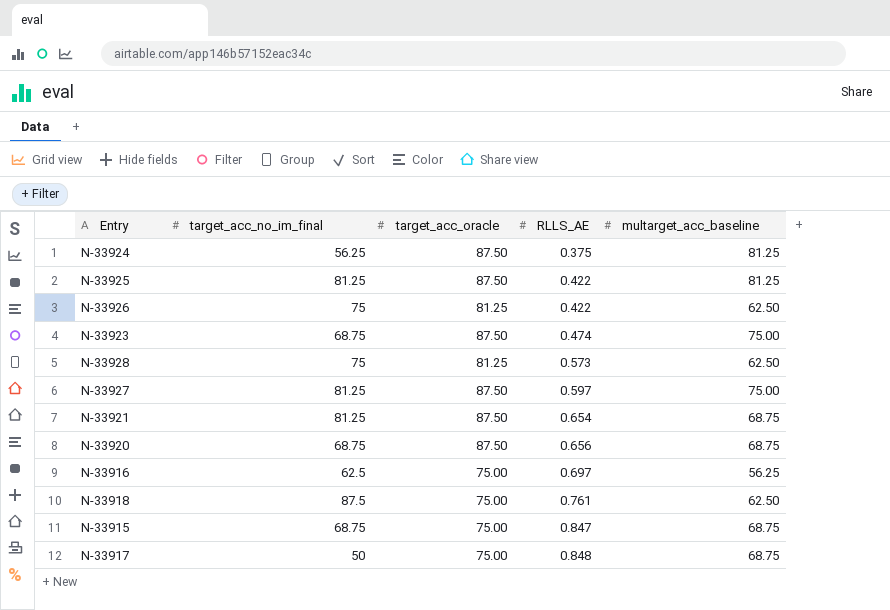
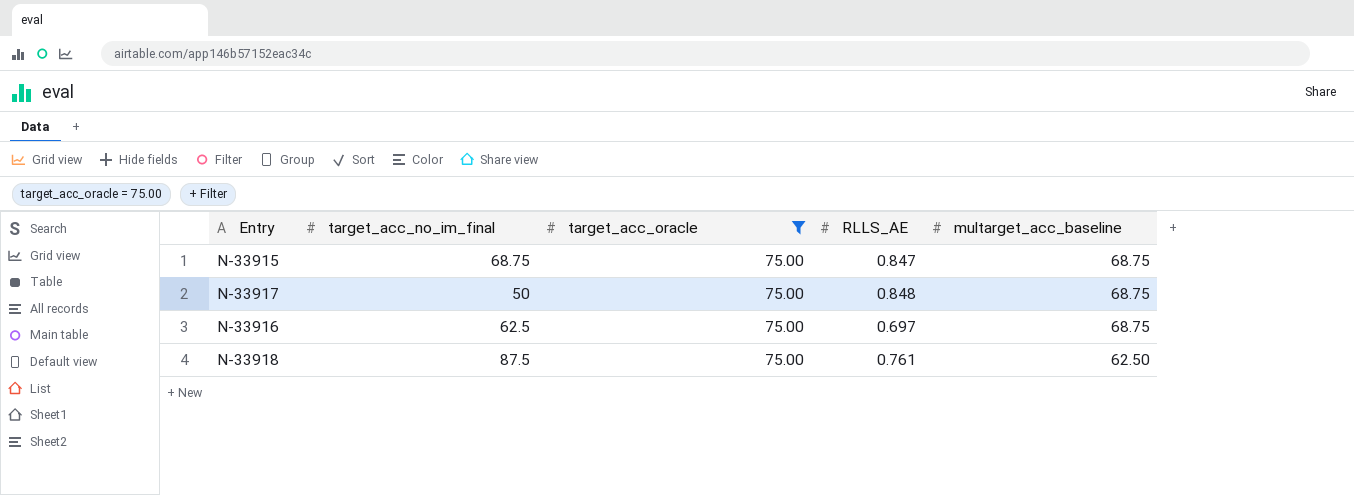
filter: none -> target_acc_oracle = 75.00
row order: RLLS_AE ascending -> multarget_acc_baseline descending
N-33916 | multarget_acc_baseline: 56.25 -> 68.75

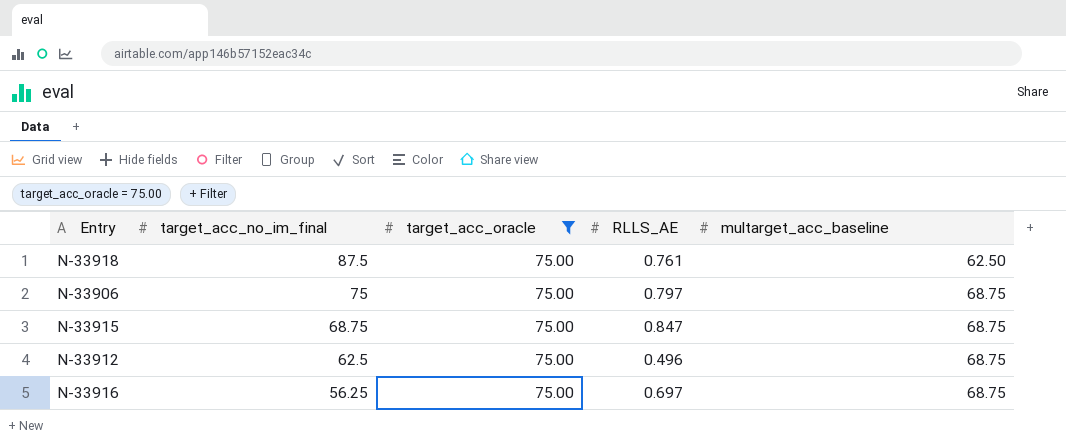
row order: multarget_acc_baseline descending -> target_acc_no_im_final descending
row N-33917: 50 | 75.00 | 0.848 | 68.75 -> none
row N-33906: none -> 75 | 75.00 | 0.797 | 68.75
row N-33912: none -> 62.5 | 75.00 | 0.496 | 68.75
N-33916 | target_acc_no_im_final: 62.5 -> 56.25

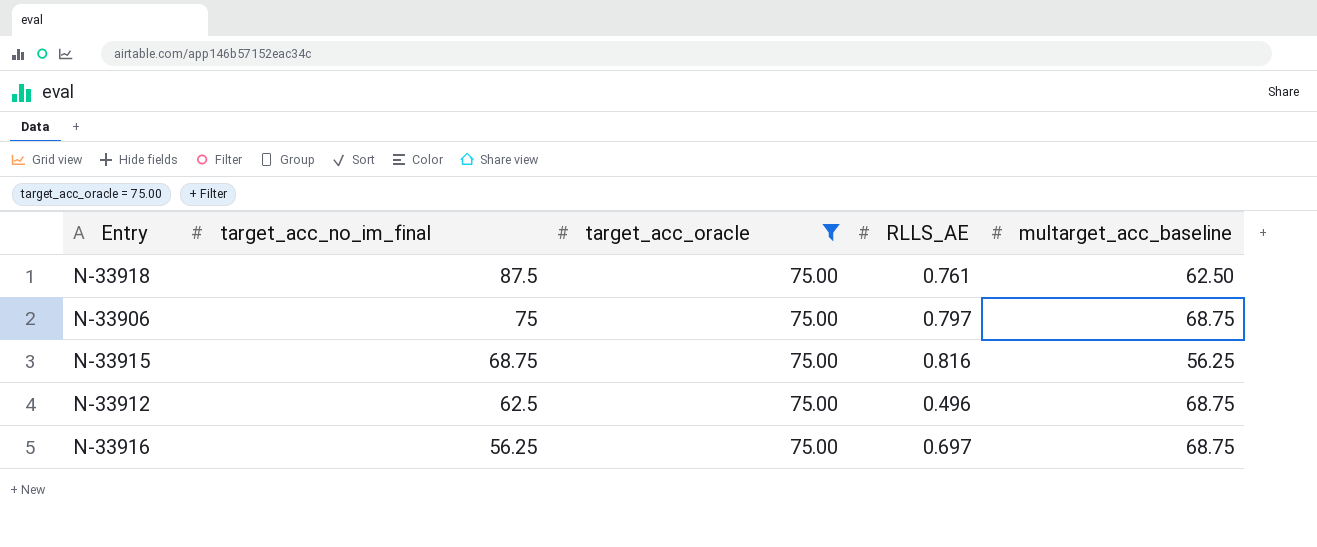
N-33915 | RLLS_AE: 0.847 -> 0.816
N-33915 | multarget_acc_baseline: 68.75 -> 56.25

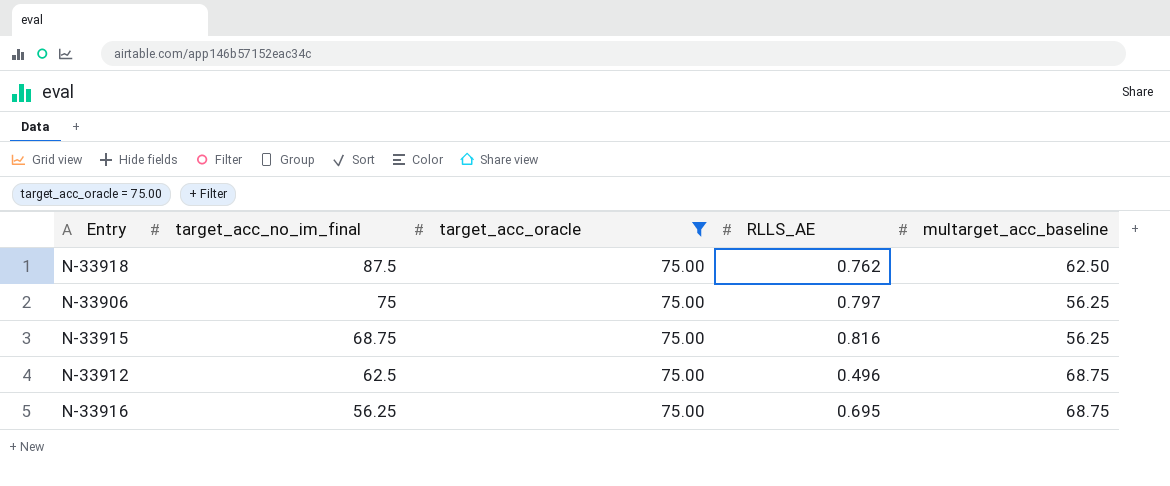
N-33918 | RLLS_AE: 0.761 -> 0.762
N-33906 | multarget_acc_baseline: 68.75 -> 56.25
N-33916 | RLLS_AE: 0.697 -> 0.695

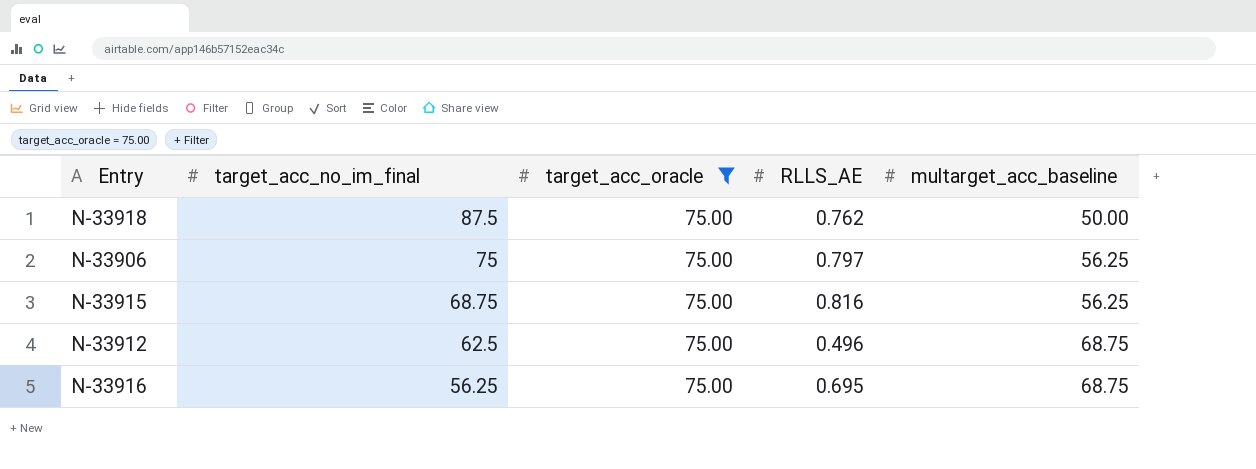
N-33918 | multarget_acc_baseline: 62.50 -> 50.00

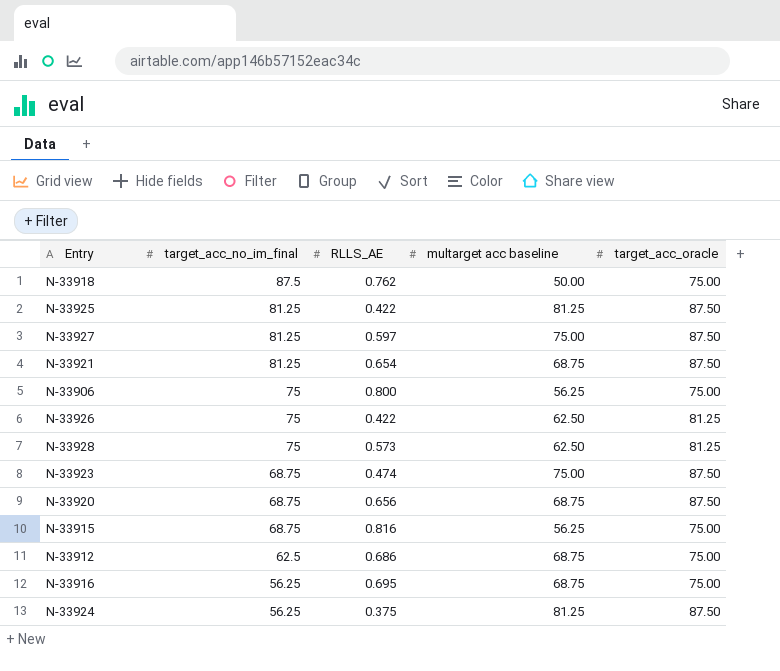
filter: target_acc_oracle = 75.00 -> none
column name: multarget_acc_baseline -> multarget acc baseline
column target_acc_oracle | position: 3 -> 5
N-33906 | RLLS_AE: 0.797 -> 0.800
N-33912 | RLLS_AE: 0.496 -> 0.686

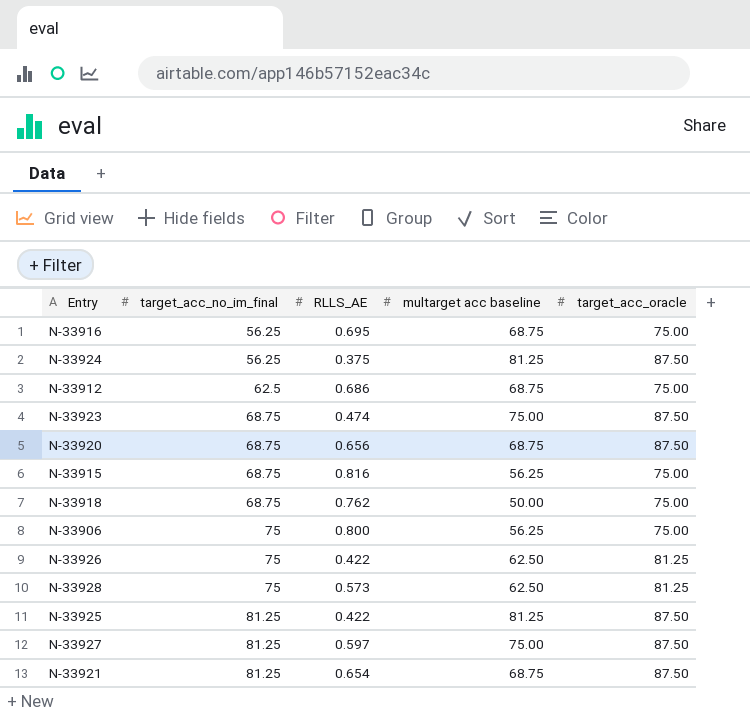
row order: target_acc_no_im_final descending -> target_acc_no_im_final ascending
N-33918 | target_acc_no_im_final: 87.5 -> 68.75

